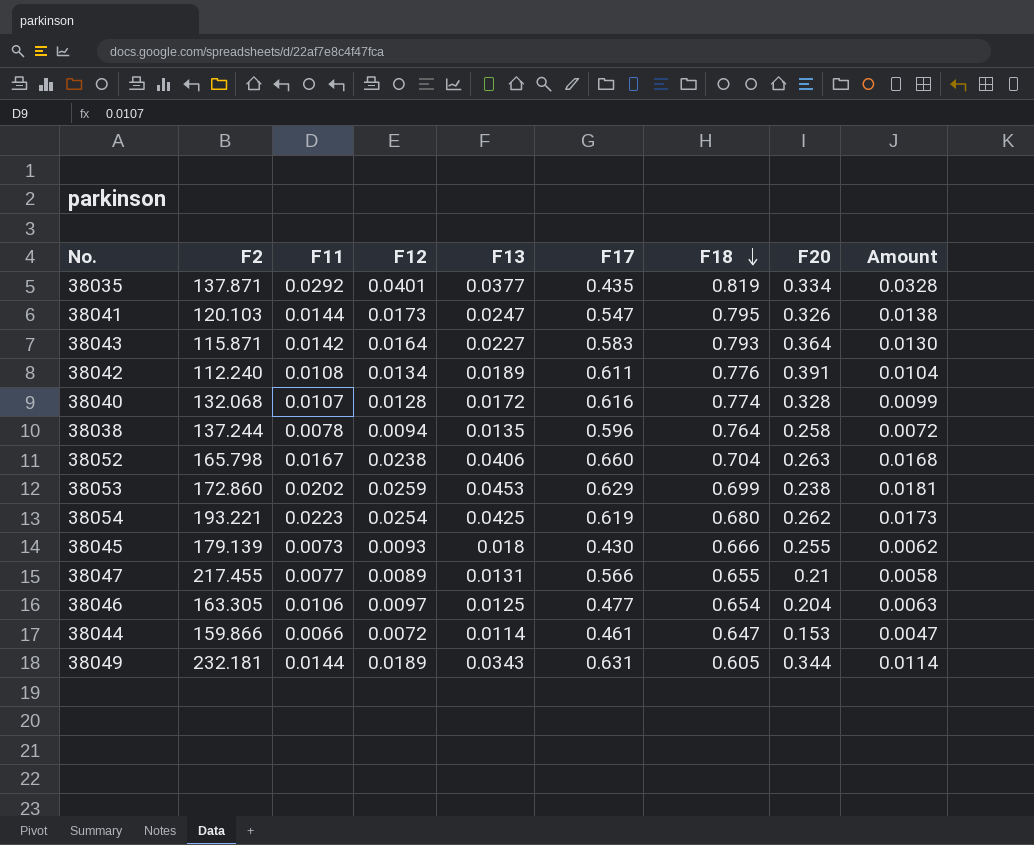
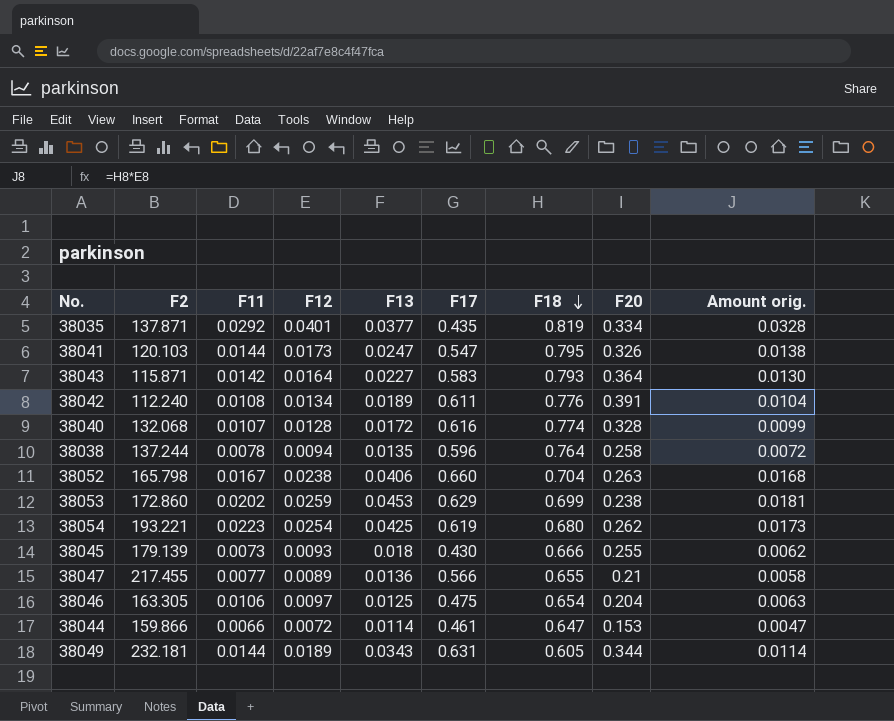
column name: Amount -> Amount orig.
38047 | F13: 0.0131 -> 0.0136
38046 | F17: 0.477 -> 0.475

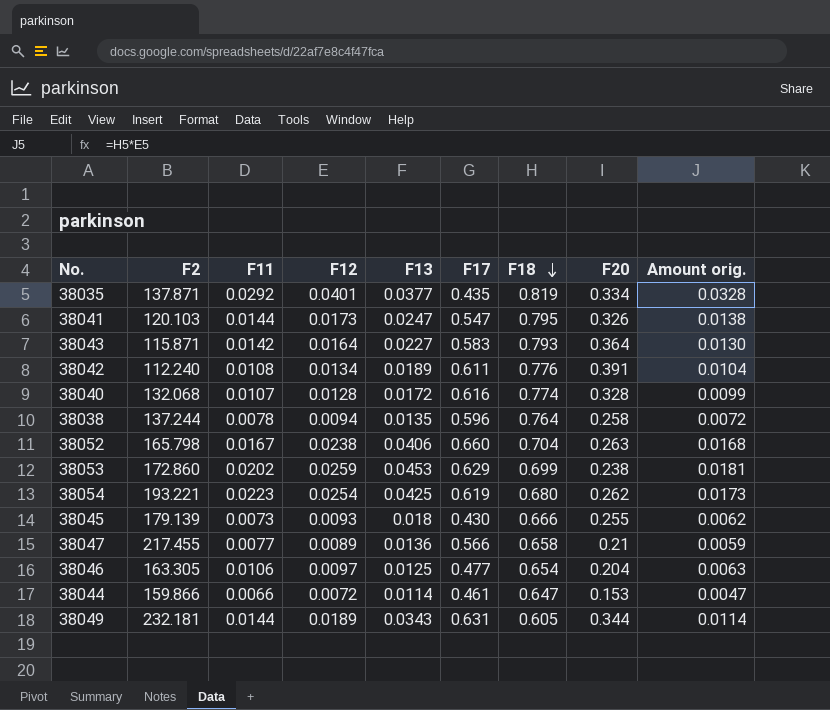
38047 | F18: 0.655 -> 0.658
38047 | Amount orig.: 0.0058 -> 0.0059
38046 | F17: 0.475 -> 0.477

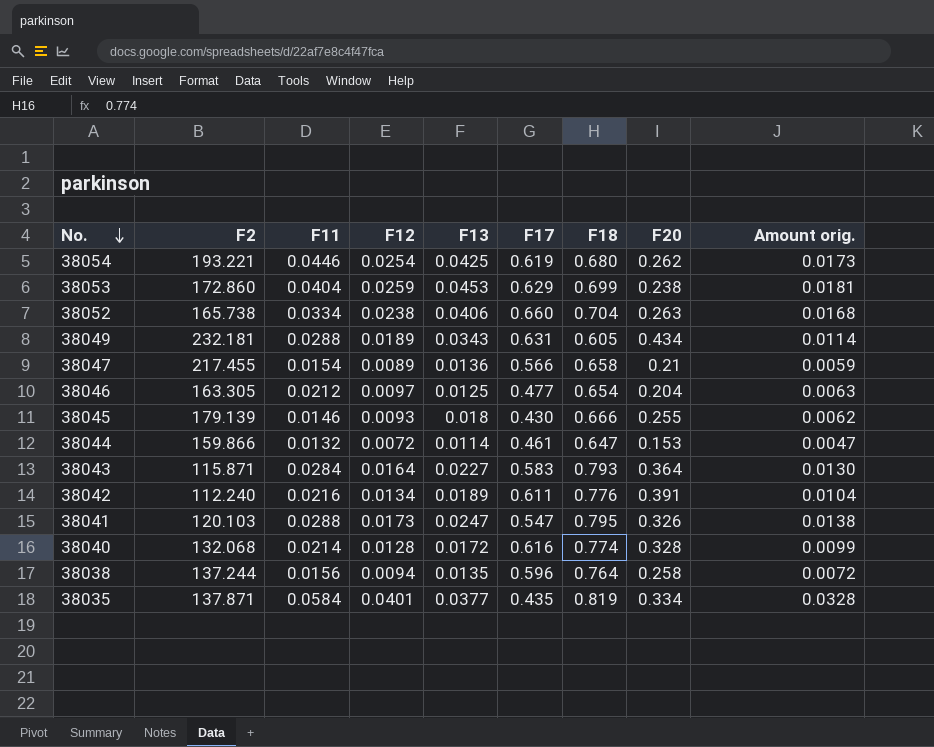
row order: F18 descending -> No. descending
38054 | F11: 0.0223 -> 0.0446
38053 | F11: 0.0202 -> 0.0404
38052 | F2: 165.798 -> 165.738
38052 | F11: 0.0167 -> 0.0334
38049 | F11: 0.0144 -> 0.0288
38049 | F20: 0.344 -> 0.434
38047 | F11: 0.0077 -> 0.0154
38046 | F11: 0.0106 -> 0.0212
38045 | F11: 0.0073 -> 0.0146
38044 | F11: 0.0066 -> 0.0132
38043 | F11: 0.0142 -> 0.0284
38042 | F11: 0.0108 -> 0.0216
38041 | F11: 0.0144 -> 0.0288
38040 | F11: 0.0107 -> 0.0214
38038 | F11: 0.0078 -> 0.0156
38035 | F11: 0.0292 -> 0.0584

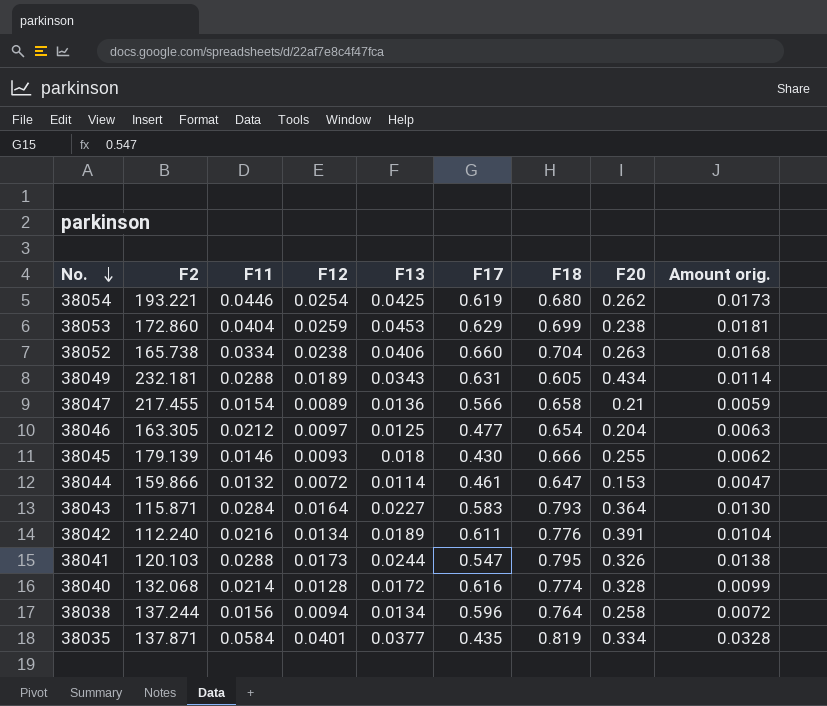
38041 | F13: 0.0247 -> 0.0244
38038 | F13: 0.0135 -> 0.0134

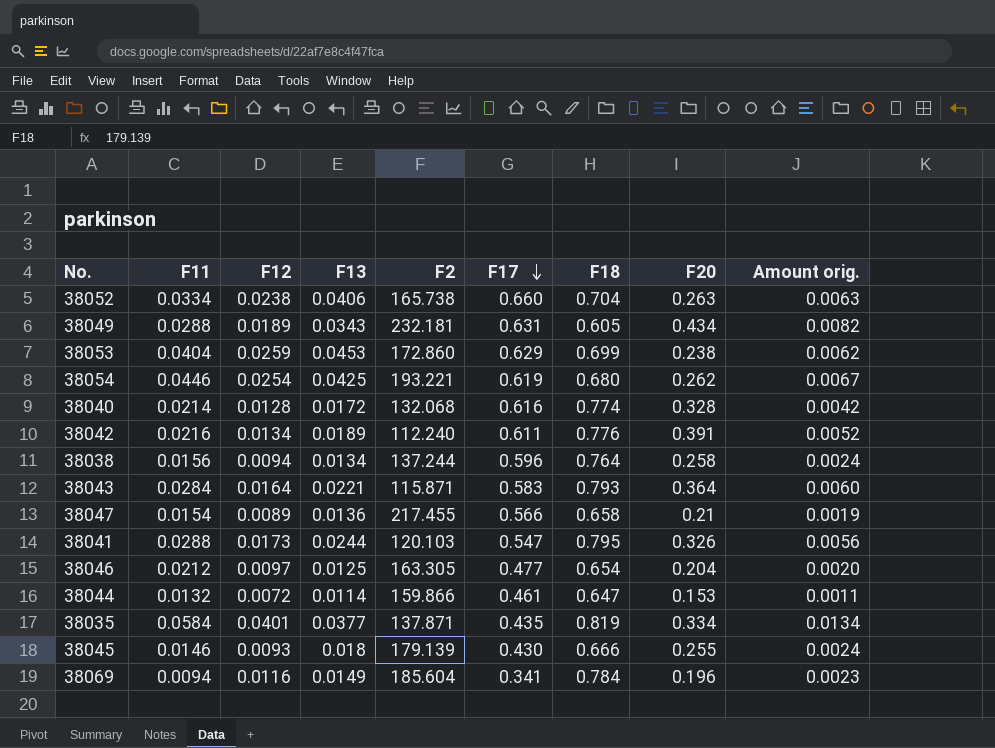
row order: No. descending -> F17 descending
column F2 | position: 2 -> 5
column Amount orig. | formula: [F12] * [F18] -> [F12] * [F20]
38043 | F13: 0.0227 -> 0.0221
row 38069: none -> 0.0094 | 0.0116 | 0.0149 | 185.604 | 0.341 | 0.784 | 0.196 | 0.0023

